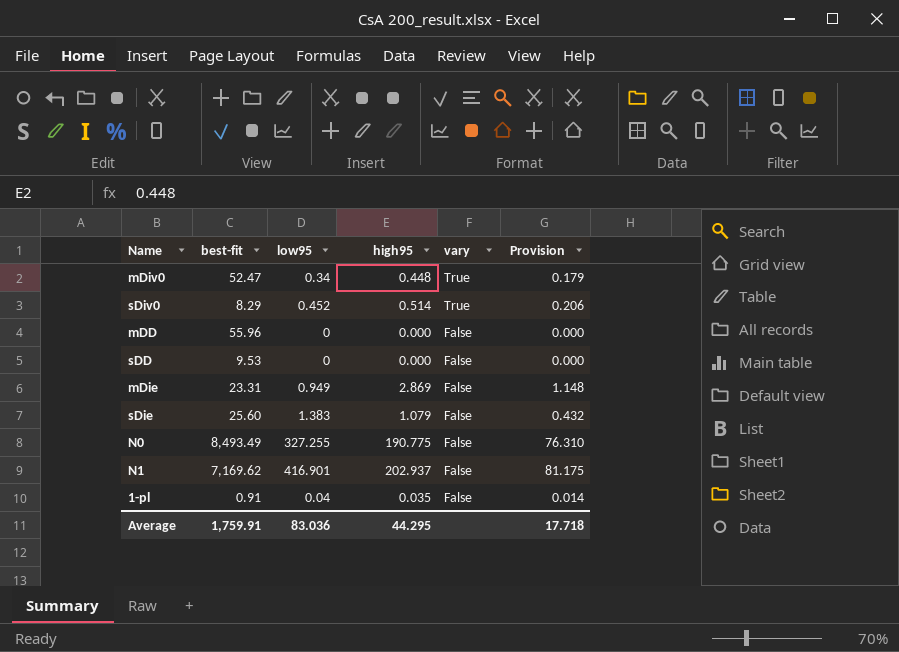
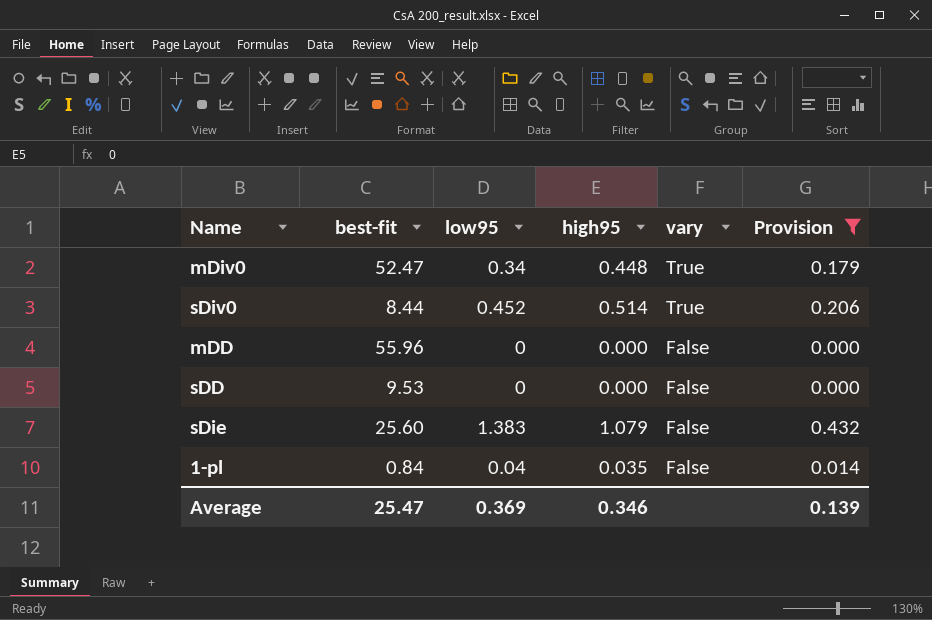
filter: none -> Provision <= 0.432
sDiv0 | best-fit: 8.29 -> 8.44
1-pl | best-fit: 0.91 -> 0.84
Average | best-fit: 1,759.91 -> 25.47
Average | low95: 83.036 -> 0.369
Average | high95: 44.295 -> 0.346
Average | Provision: 17.718 -> 0.139

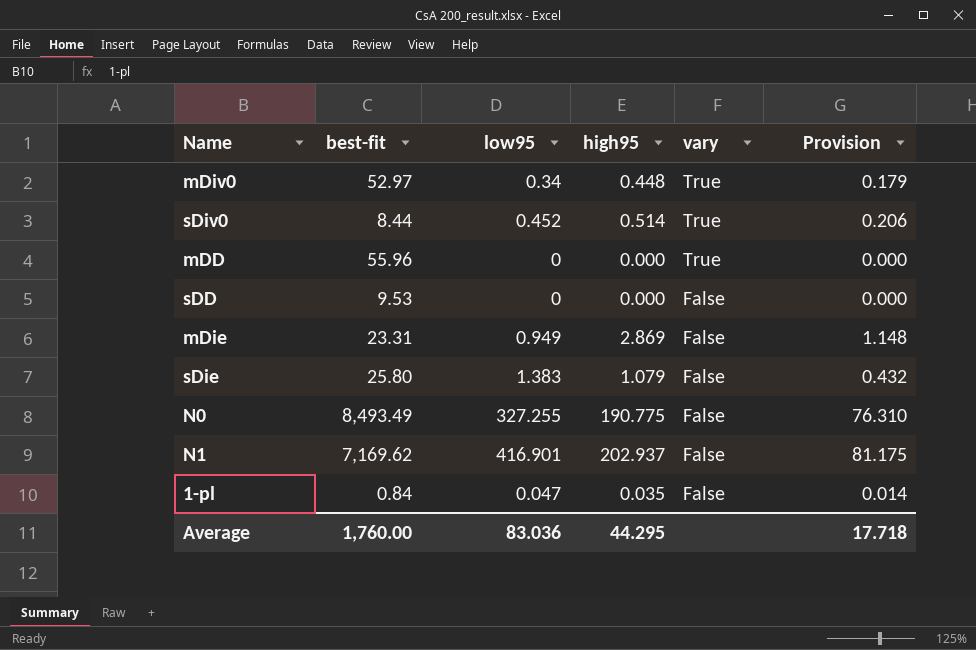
filter: Provision <= 0.432 -> none
mDiv0 | best-fit: 52.47 -> 52.97
mDD | vary: False -> True
sDie | best-fit: 25.60 -> 25.80
1-pl | low95: 0.04 -> 0.047
Average | best-fit: 25.47 -> 1,760.00
Average | low95: 0.369 -> 83.036
Average | high95: 0.346 -> 44.295
Average | Provision: 0.139 -> 17.718

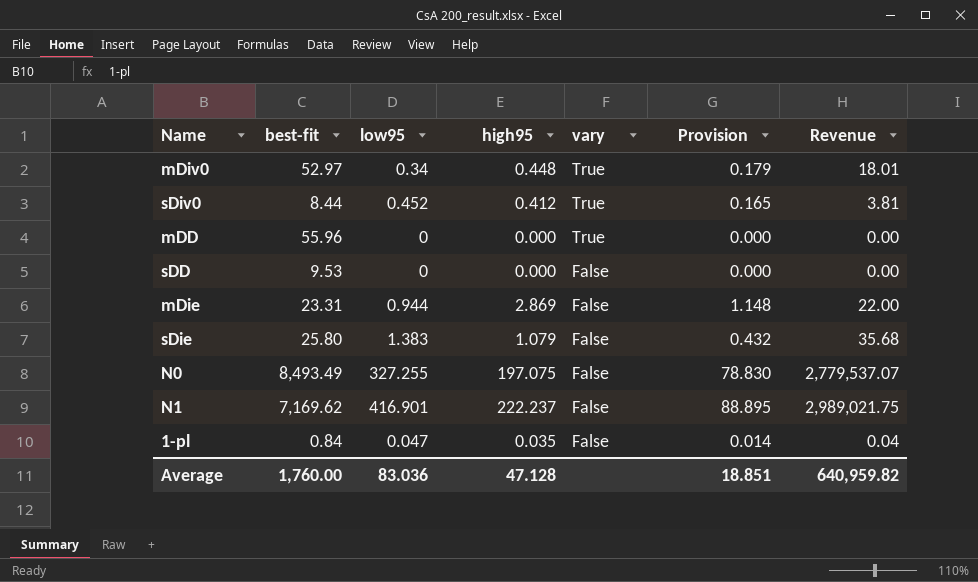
column Revenue | formula: none -> [best-fit] * [low95]
sDiv0 | high95: 0.514 -> 0.412
sDiv0 | Provision: 0.206 -> 0.165
mDie | low95: 0.949 -> 0.944
N0 | high95: 190.775 -> 197.075
N0 | Provision: 76.310 -> 78.830
N1 | high95: 202.937 -> 222.237
N1 | Provision: 81.175 -> 88.895
Average | high95: 44.295 -> 47.128
Average | Provision: 17.718 -> 18.851

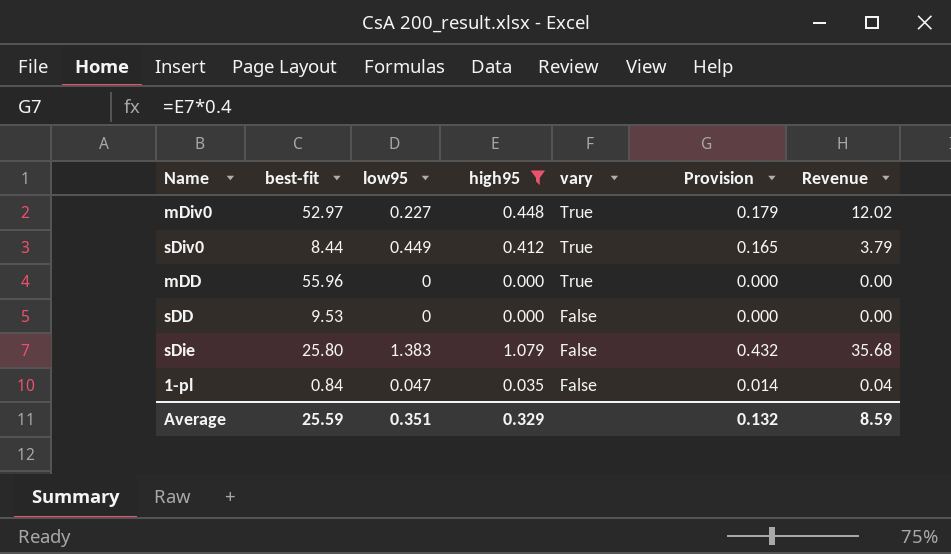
filter: none -> high95 <= 1.079
mDiv0 | low95: 0.34 -> 0.227
mDiv0 | Revenue: 18.01 -> 12.02
sDiv0 | low95: 0.452 -> 0.449
sDiv0 | Revenue: 3.81 -> 3.79
Average | best-fit: 1,760.00 -> 25.59
Average | low95: 83.036 -> 0.351
Average | high95: 47.128 -> 0.329
Average | Provision: 18.851 -> 0.132
Average | Revenue: 640,959.82 -> 8.59

